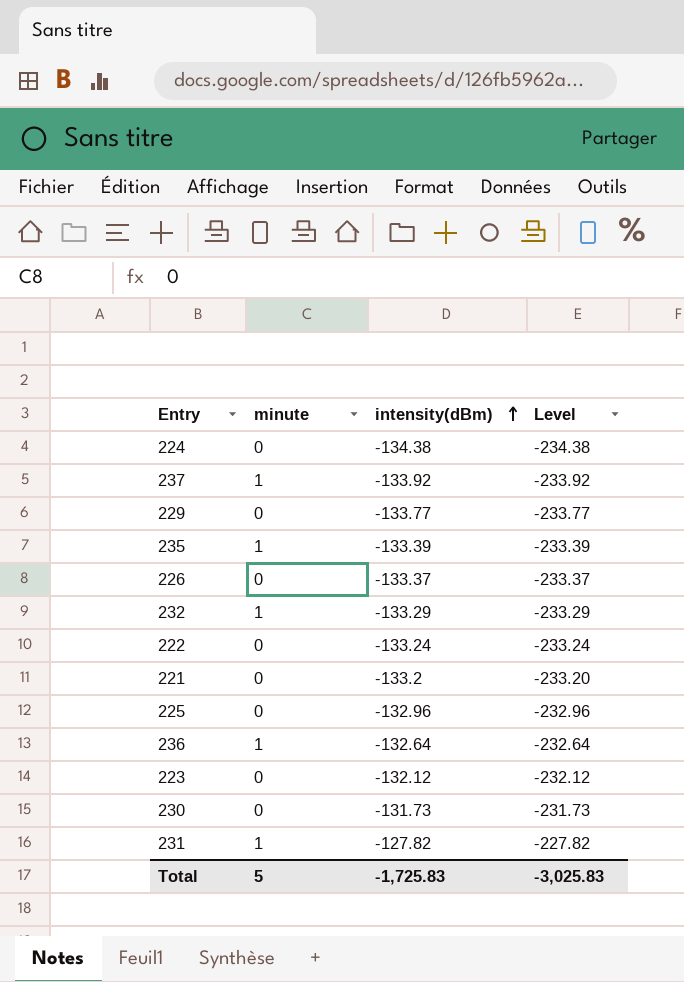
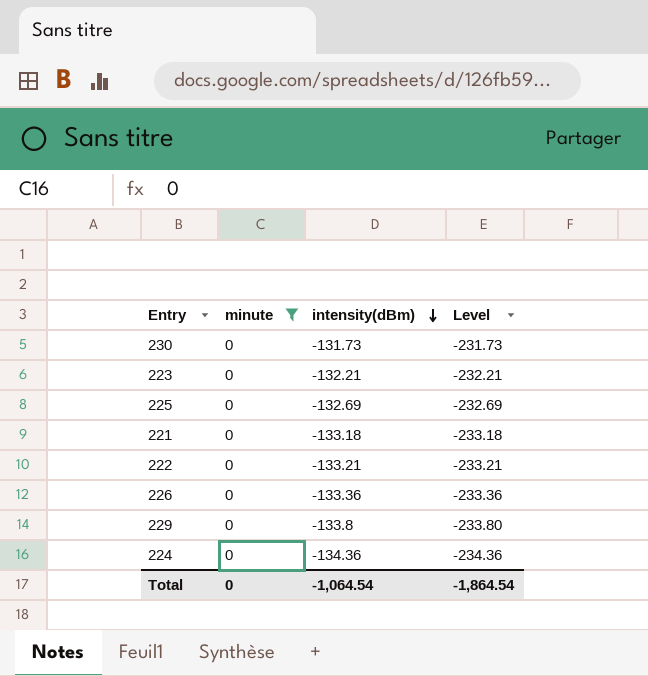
filter: none -> minute = 0
row order: intensity(dBm) ascending -> intensity(dBm) descending
223 | intensity(dBm): -132.12 -> -132.21
223 | Level: -232.12 -> -232.21
225 | intensity(dBm): -132.96 -> -132.69
225 | Level: -232.96 -> -232.69
221 | intensity(dBm): -133.2 -> -133.18
221 | Level: -233.20 -> -233.18
222 | intensity(dBm): -133.24 -> -133.21
222 | Level: -233.24 -> -233.21
226 | intensity(dBm): -133.37 -> -133.36
226 | Level: -233.37 -> -233.36
229 | intensity(dBm): -133.77 -> -133.8
229 | Level: -233.77 -> -233.80
224 | intensity(dBm): -134.38 -> -134.36
224 | Level: -234.38 -> -234.36
Total | minute: 5 -> 0
Total | intensity(dBm): -1,725.83 -> -1,064.54
Total | Level: -3,025.83 -> -1,864.54

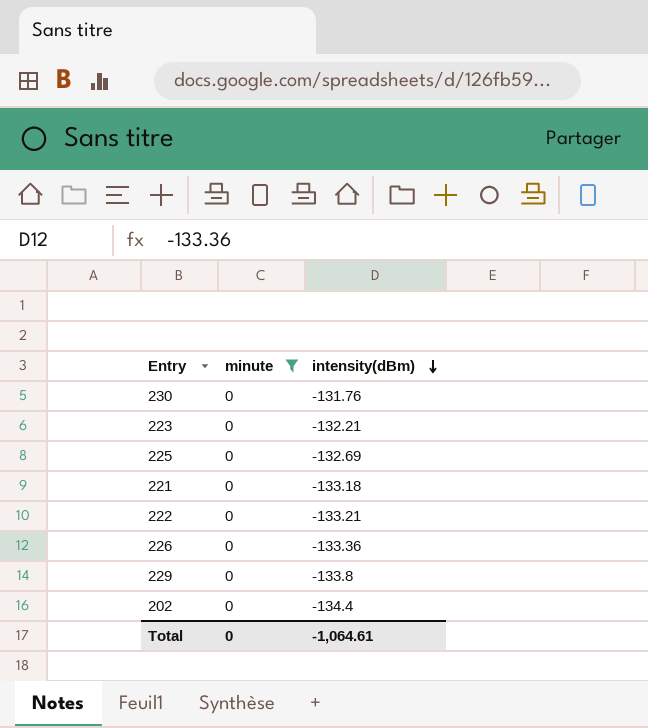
column Level | formula: [intensity(dBm)] - 100 -> none
row 224: 0 | -134.36 | -234.36 -> none
230 | intensity(dBm): -131.73 -> -131.76
row 202: none -> 0 | -134.4
Total | intensity(dBm): -1,064.54 -> -1,064.61

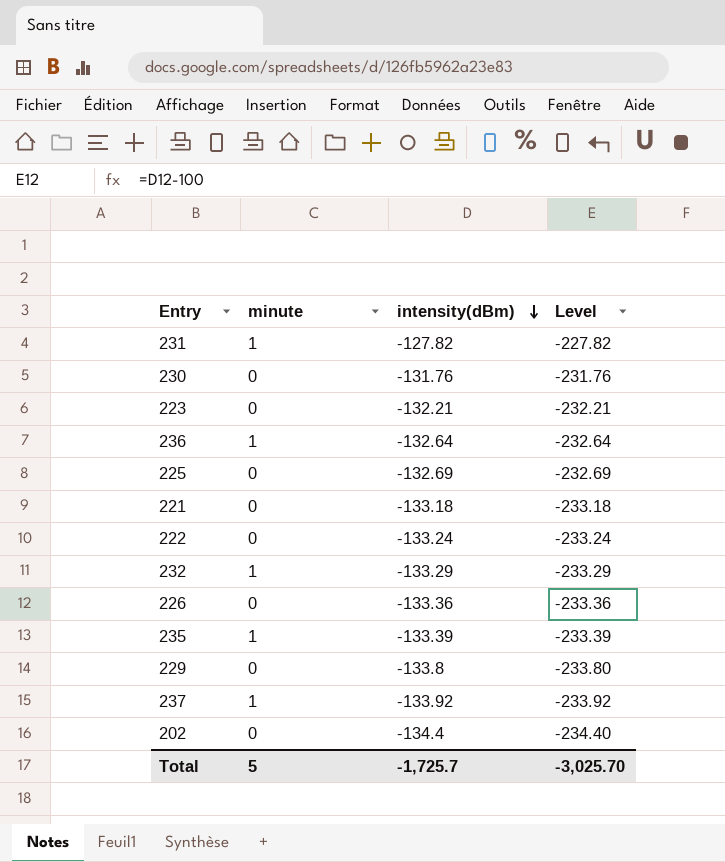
filter: minute = 0 -> none
column Level | formula: none -> [intensity(dBm)] - 100
222 | intensity(dBm): -133.21 -> -133.24
Total | minute: 0 -> 5
Total | intensity(dBm): -1,064.61 -> -1,725.7

